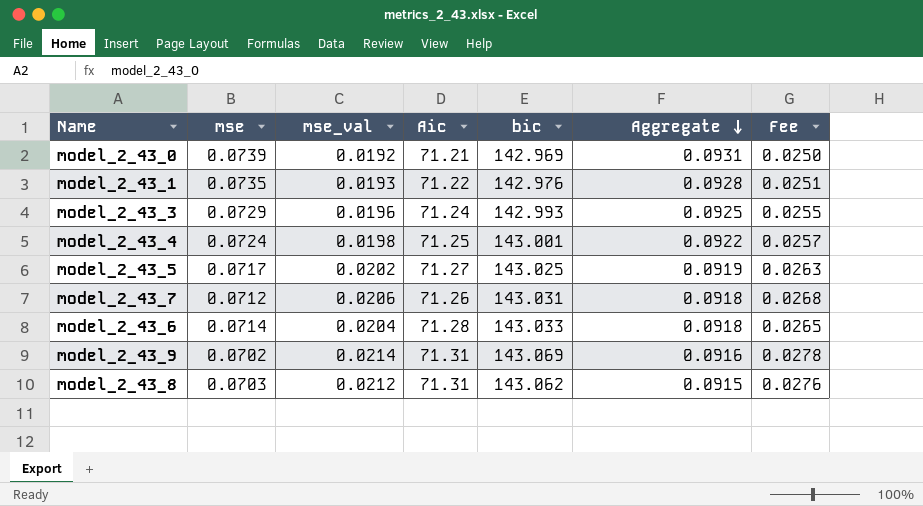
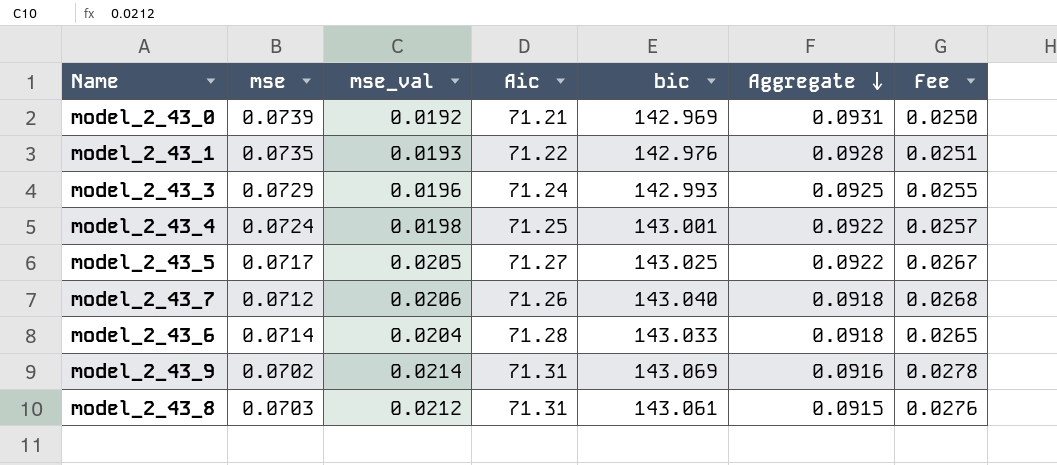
model_2_43_5 | mse_val: 0.0202 -> 0.0205
model_2_43_5 | Aggregate: 0.0919 -> 0.0922
model_2_43_5 | Fee: 0.0263 -> 0.0267
model_2_43_7 | bic: 143.031 -> 143.040
model_2_43_8 | bic: 143.062 -> 143.061

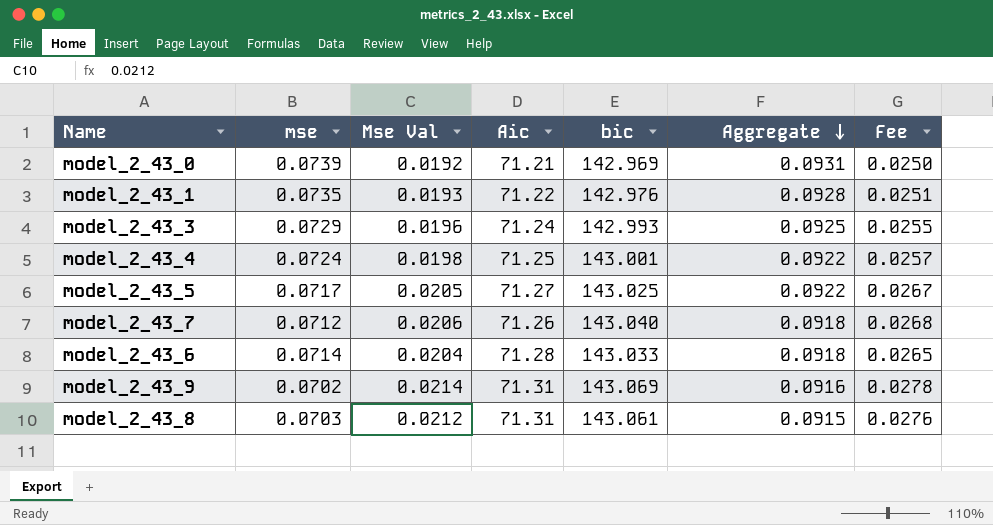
column name: mse_val -> Mse Val

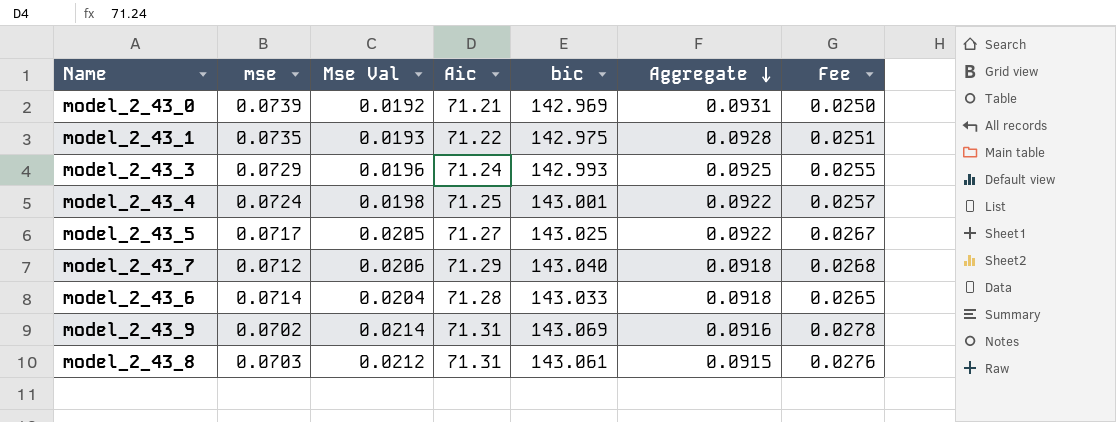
model_2_43_1 | bic: 142.976 -> 142.975
model_2_43_7 | Aic: 71.26 -> 71.29

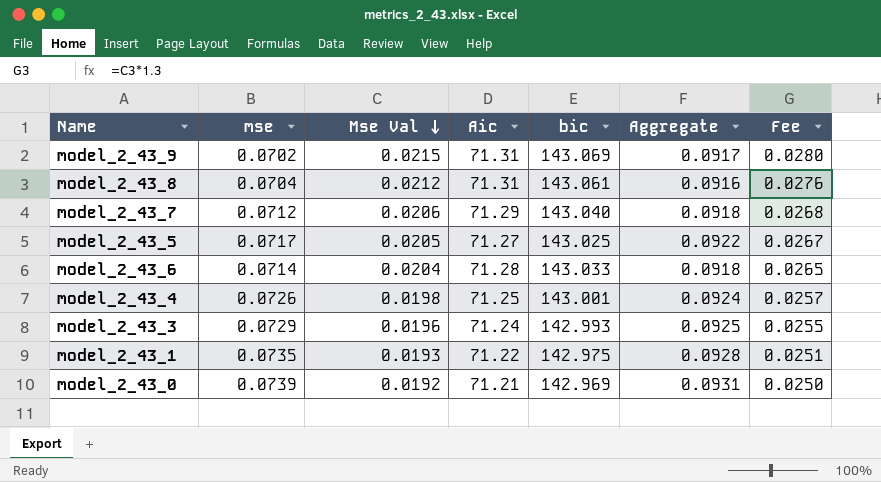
row order: Aggregate descending -> Mse Val descending
model_2_43_9 | Mse Val: 0.0214 -> 0.0215
model_2_43_9 | Aggregate: 0.0916 -> 0.0917
model_2_43_9 | Fee: 0.0278 -> 0.0280
model_2_43_8 | mse: 0.0703 -> 0.0704
model_2_43_8 | Aggregate: 0.0915 -> 0.0916
model_2_43_4 | mse: 0.0724 -> 0.0726
model_2_43_4 | Aggregate: 0.0922 -> 0.0924

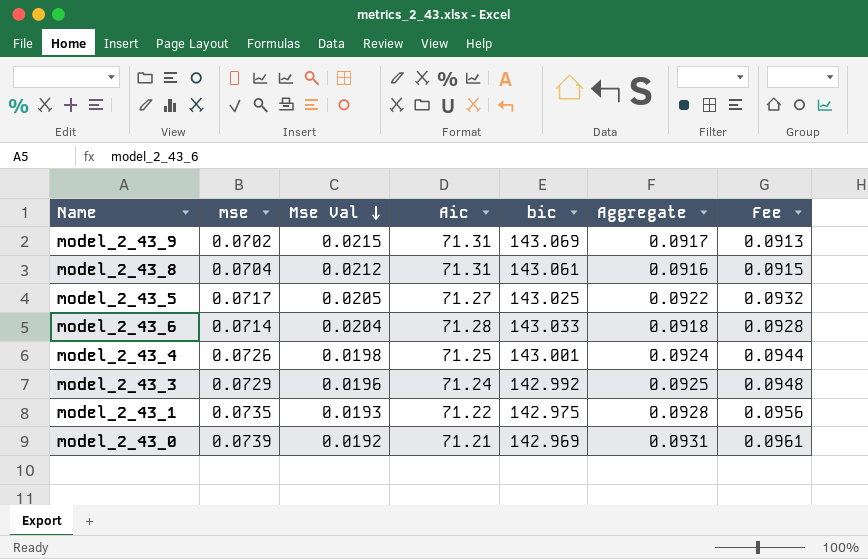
column Fee | formula: [Mse Val] * 1.3 -> [mse] * 1.3
row model_2_43_7: 0.0712 | 0.0206 | 71.29 | 143.040 | 0.0918 | 0.0268 -> none
model_2_43_3 | bic: 142.993 -> 142.992

